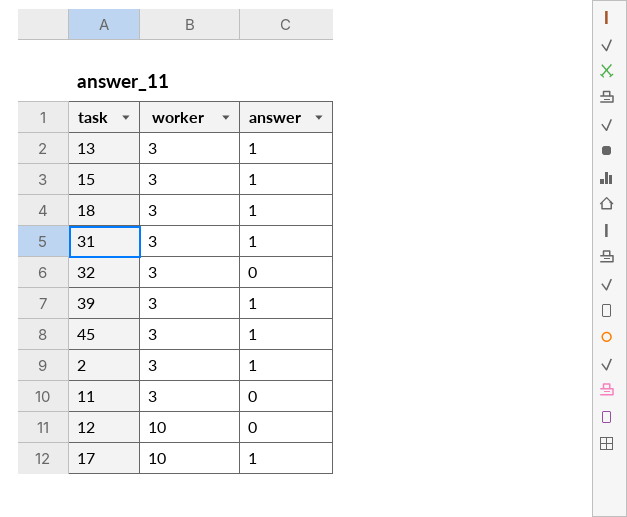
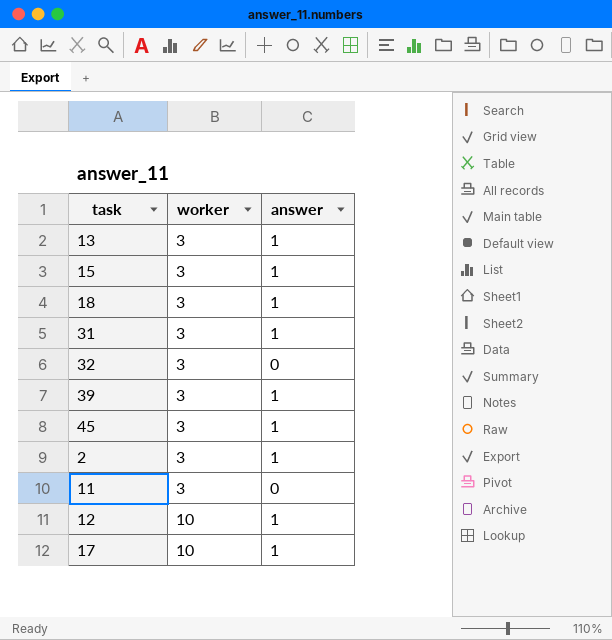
12 | answer: 0 -> 1

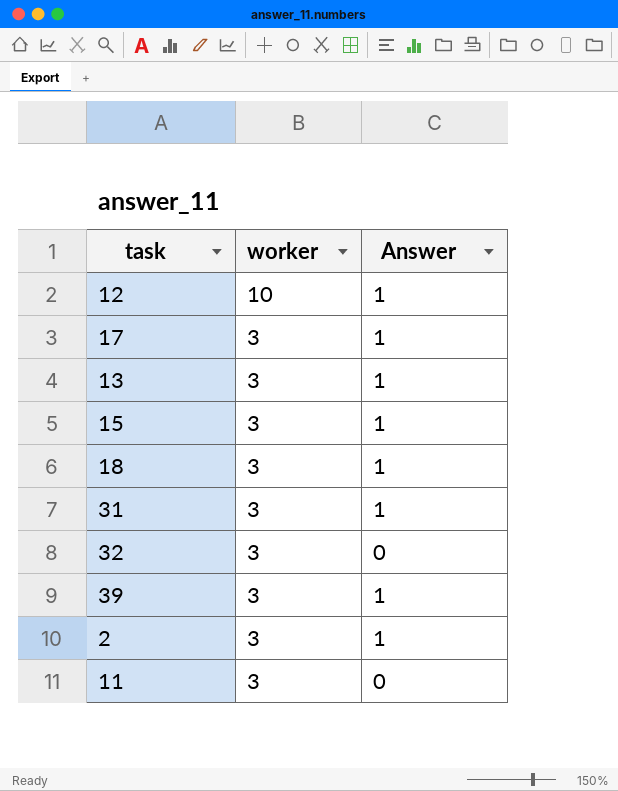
row order: worker ascending -> worker descending
column name: answer -> Answer
row 45: 3 | 1 -> none
17 | worker: 10 -> 3

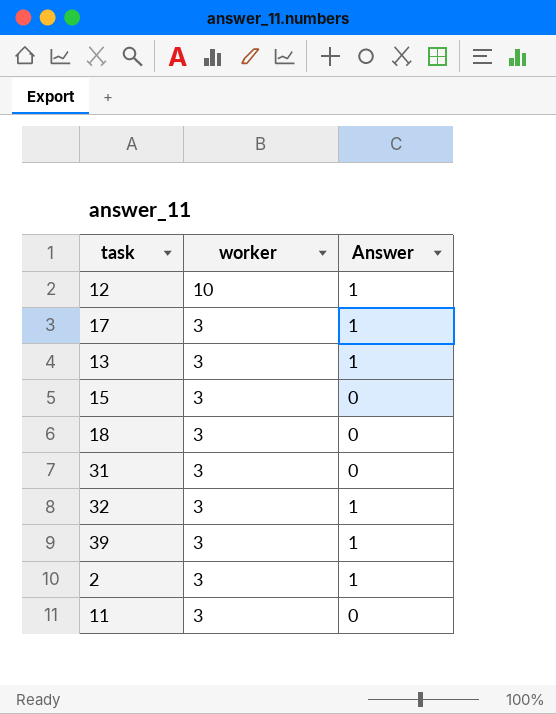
15 | Answer: 1 -> 0
18 | Answer: 1 -> 0
31 | Answer: 1 -> 0
32 | Answer: 0 -> 1

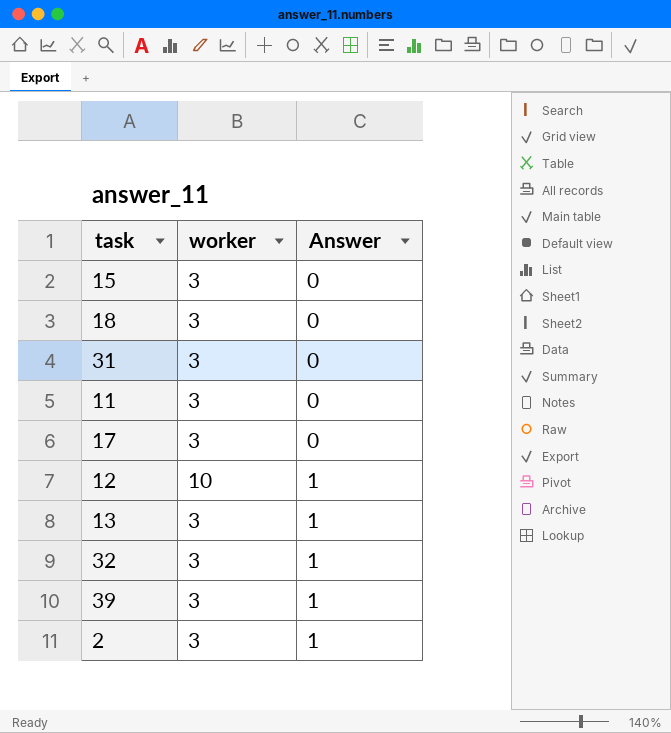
row order: worker descending -> Answer ascending
17 | Answer: 1 -> 0

